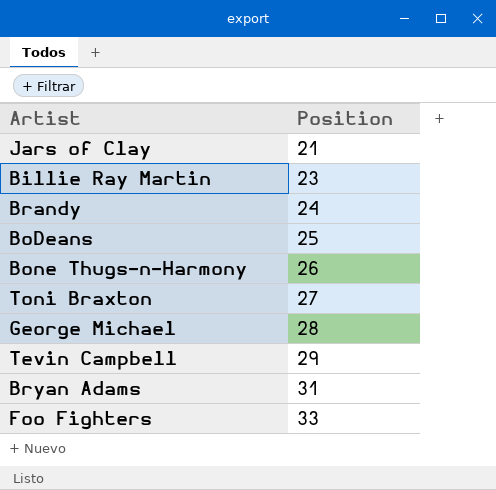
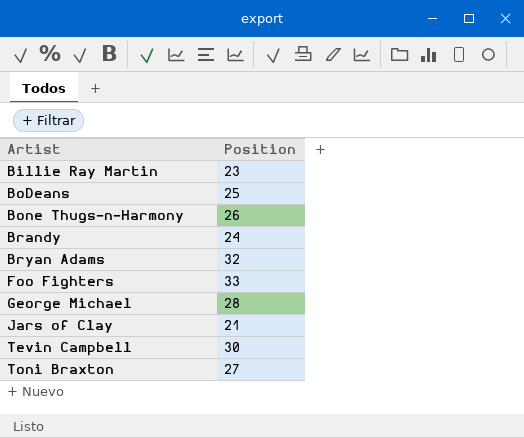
row order: Position ascending -> Artist ascending
Bryan Adams | Position: 31 -> 32
Tevin Campbell | Position: 29 -> 30

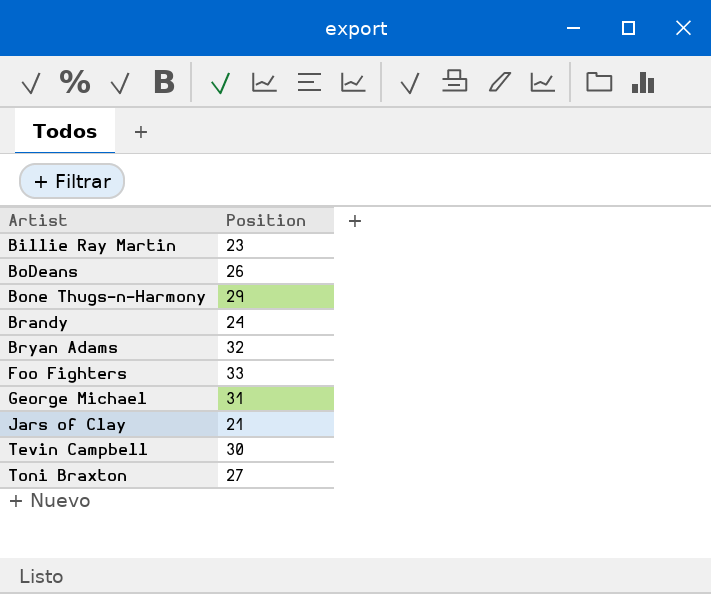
BoDeans | Position: 25 -> 26
Bone Thugs-n-Harmony | Position: 26 -> 29
George Michael | Position: 28 -> 31

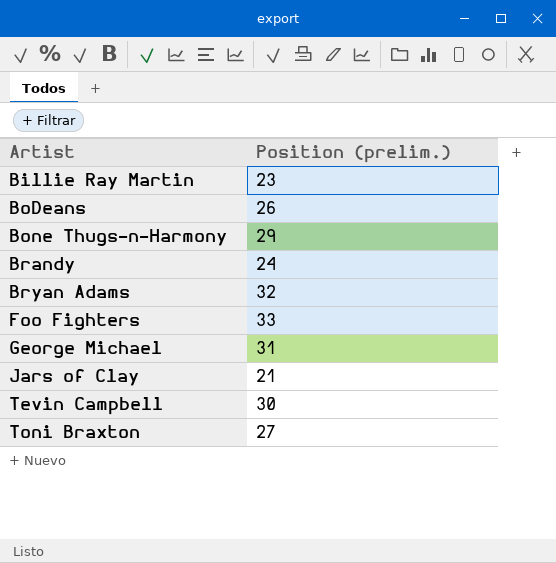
column name: Position -> Position (prelim.)

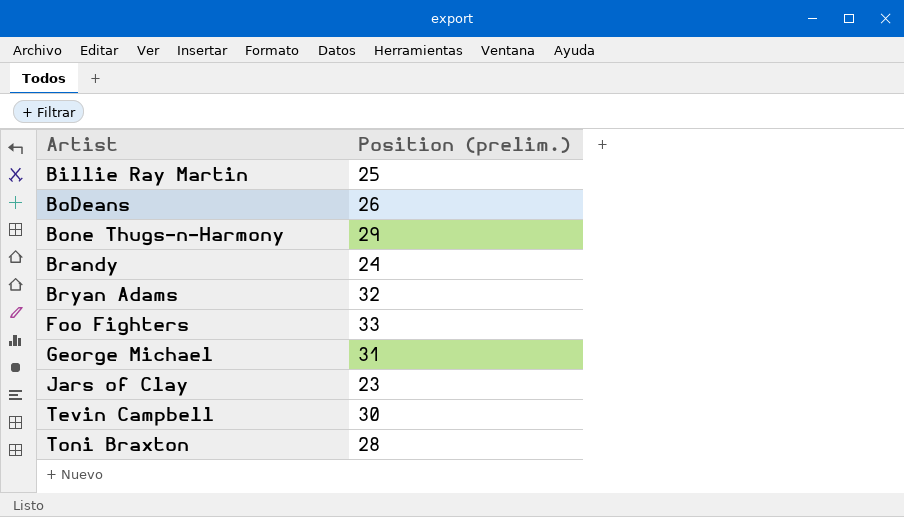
Billie Ray Martin | Position (prelim.): 23 -> 25
Jars of Clay | Position (prelim.): 21 -> 23
Toni Braxton | Position (prelim.): 27 -> 28

